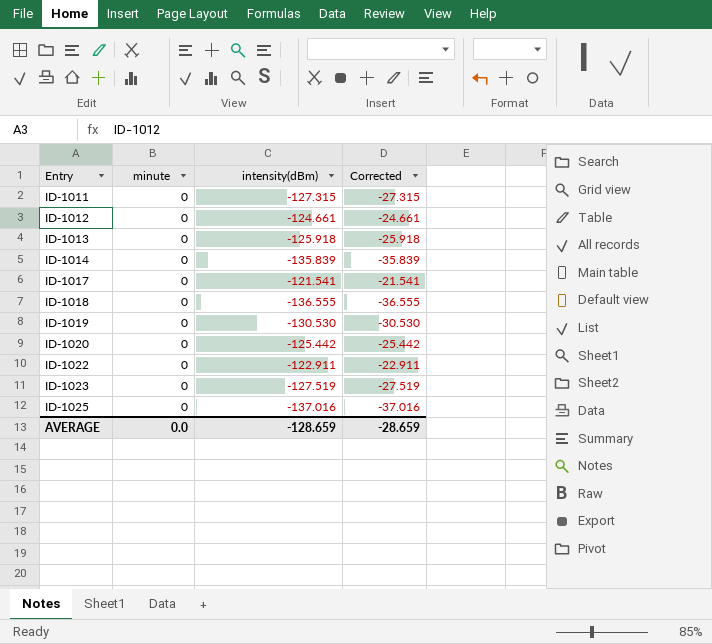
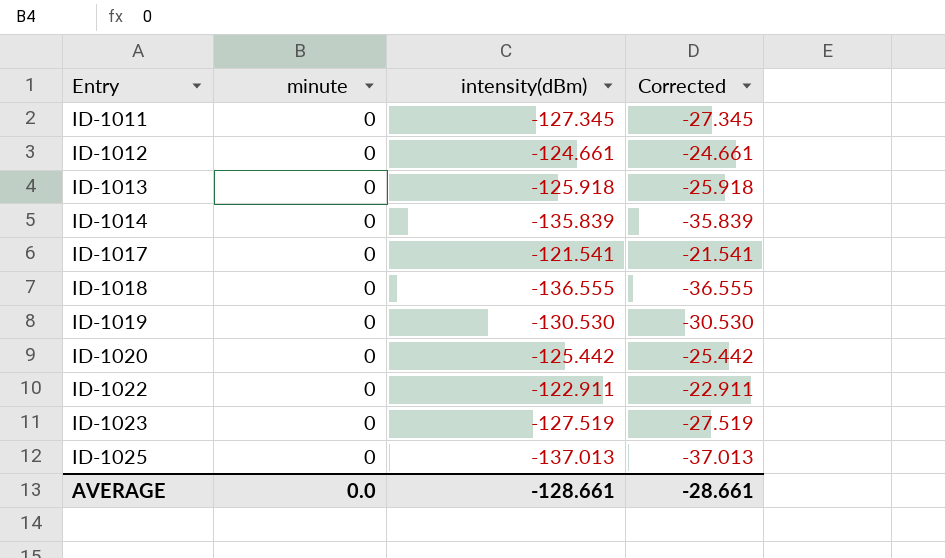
ID-1011 | intensity(dBm): -127.315 -> -127.345
ID-1011 | Corrected: -27.315 -> -27.345
ID-1025 | intensity(dBm): -137.016 -> -137.013
ID-1025 | Corrected: -37.016 -> -37.013
AVERAGE | intensity(dBm): -128.659 -> -128.661
AVERAGE | Corrected: -28.659 -> -28.661

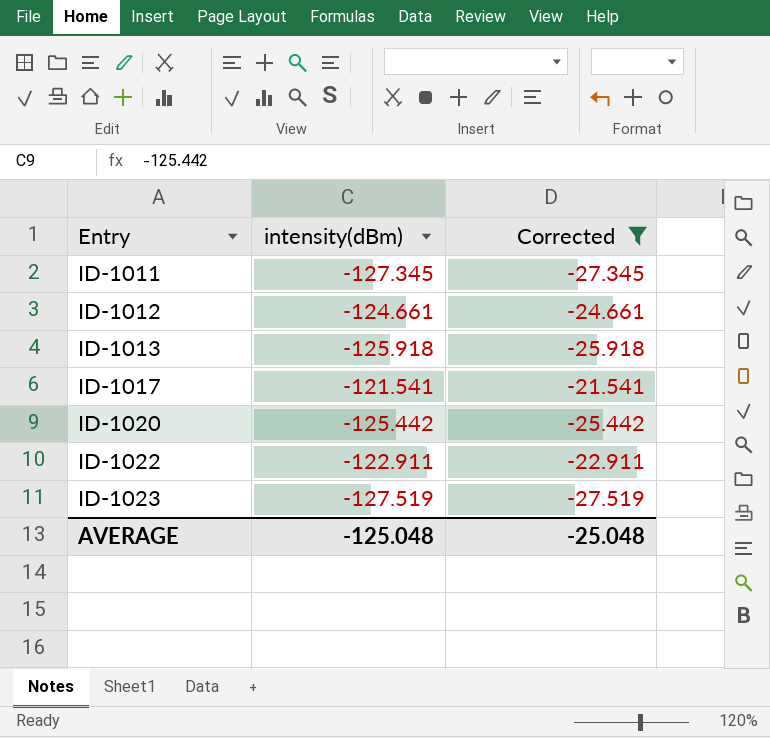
filter: none -> Corrected >= -27.519
column minute | position: 2 -> none
AVERAGE | intensity(dBm): -128.661 -> -125.048
AVERAGE | Corrected: -28.661 -> -25.048

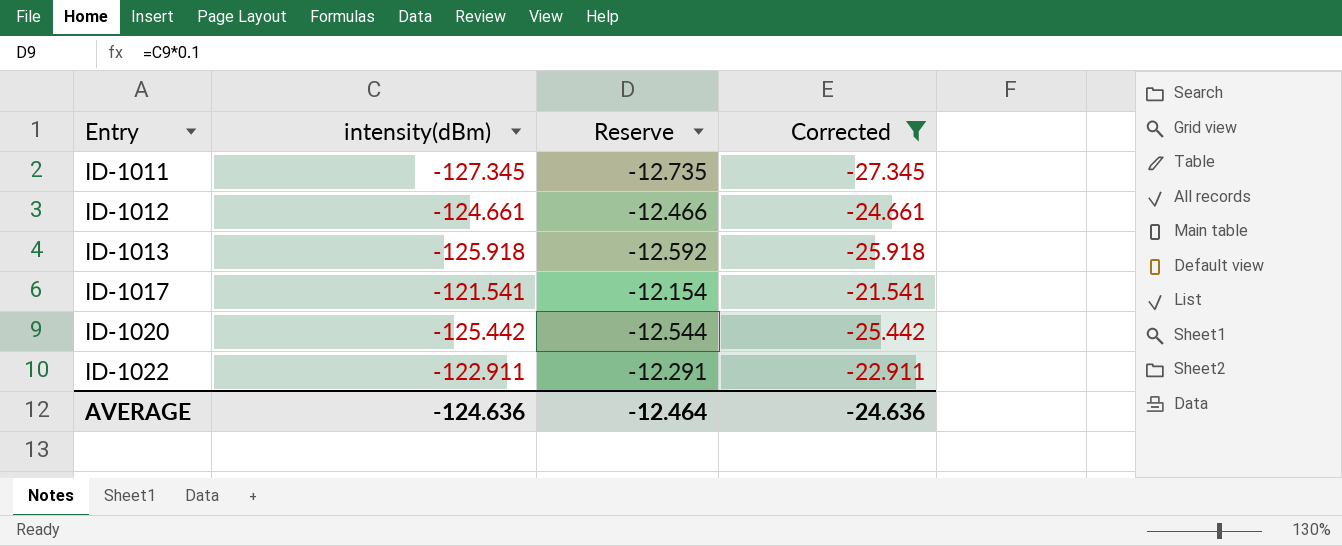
column Reserve | formula: none -> [intensity(dBm)] * 0.1
row ID-1023: -127.519 | -27.519 -> none
AVERAGE | intensity(dBm): -125.048 -> -124.636
AVERAGE | Corrected: -25.048 -> -24.636

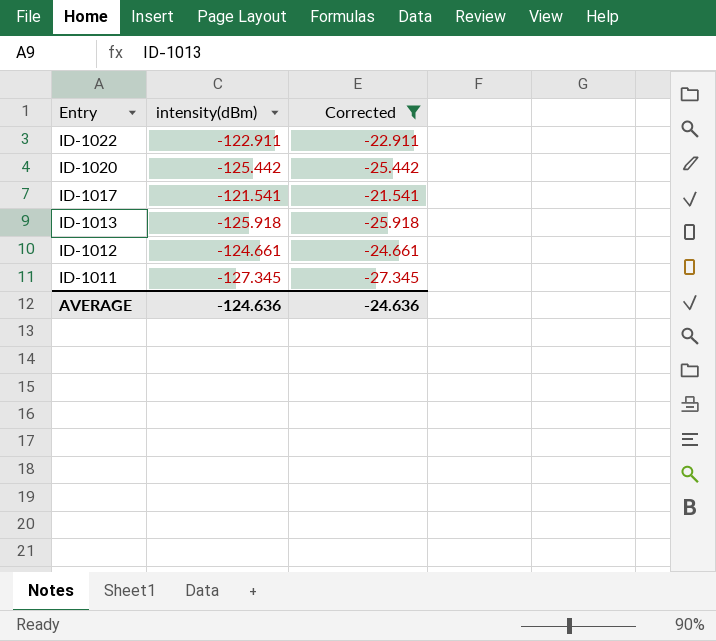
row order: Entry ascending -> Entry descending
column Reserve | formula: [intensity(dBm)] * 0.1 -> none

